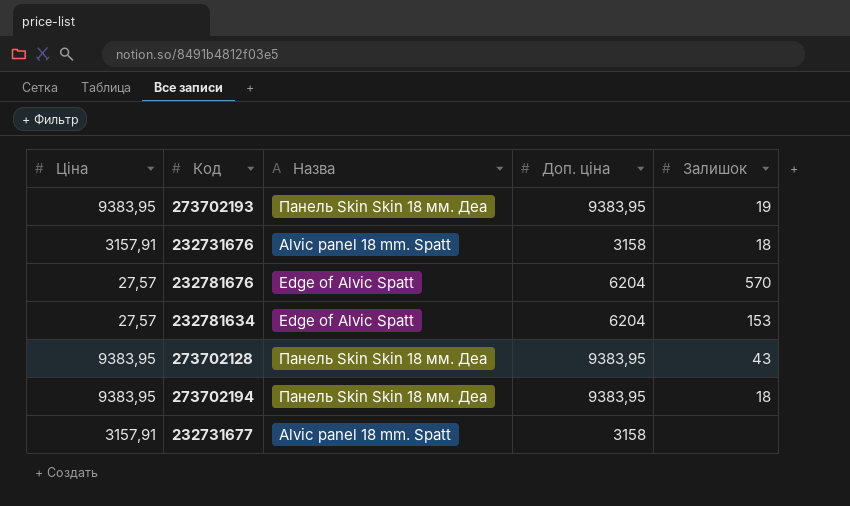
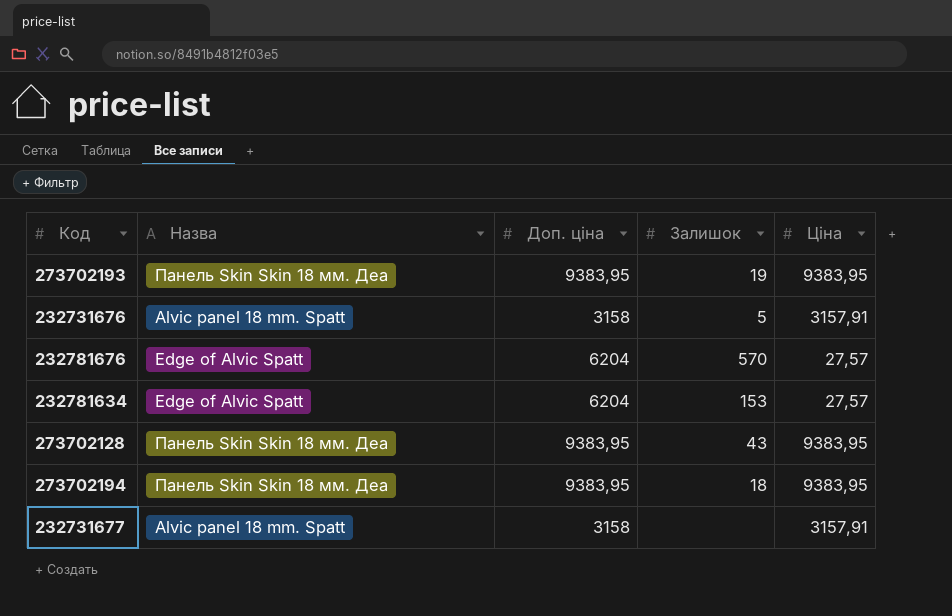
column Ціна | position: 1 -> 5
232731676 | Залишок: 18 -> 5

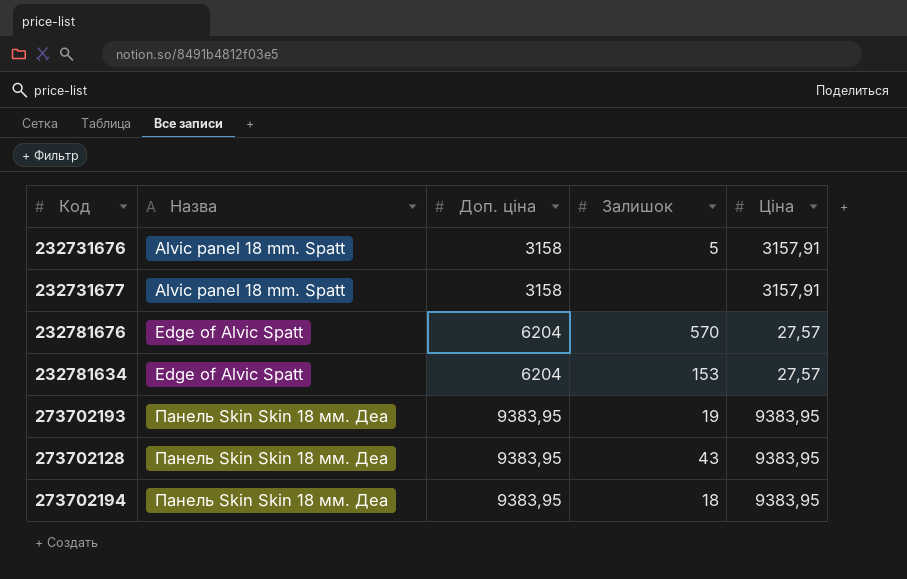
row order: none -> Назва ascending

